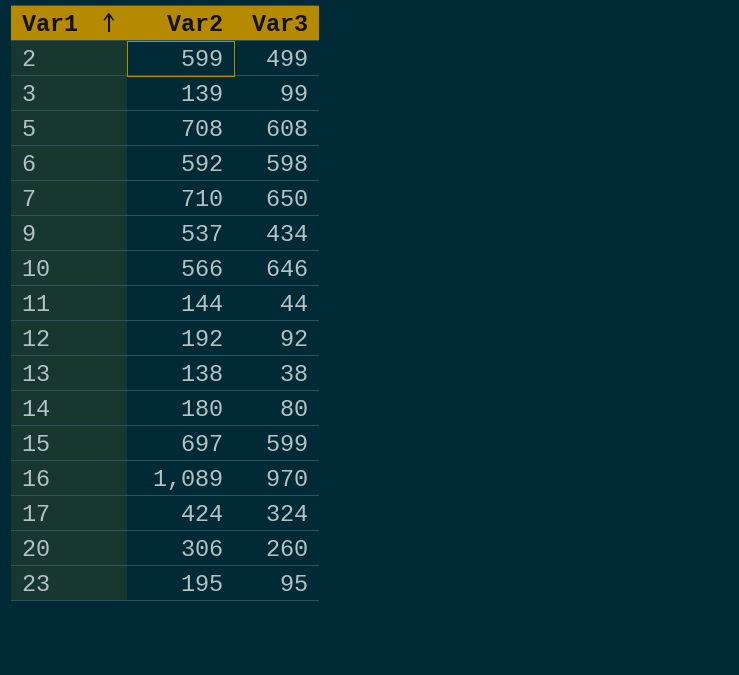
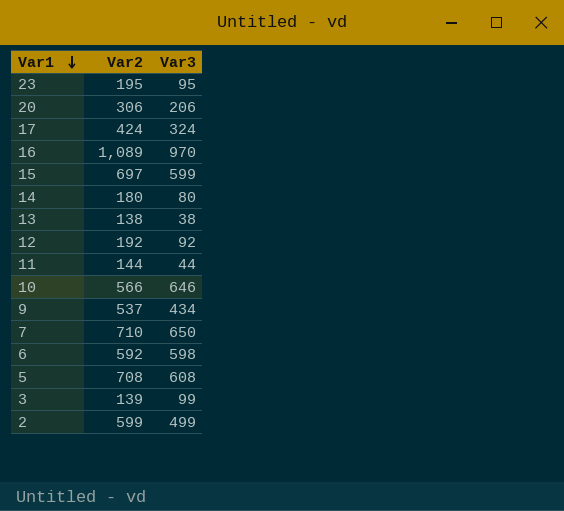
row order: Var1 ascending -> Var1 descending
20 | Var3: 260 -> 206

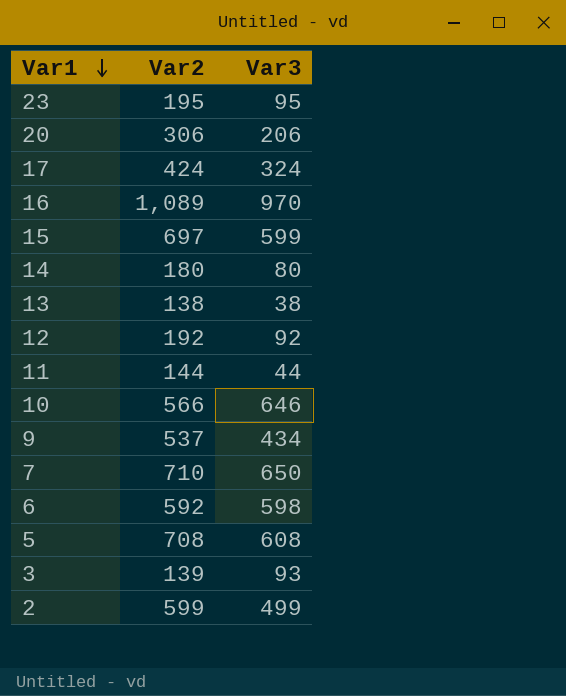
3 | Var3: 99 -> 93

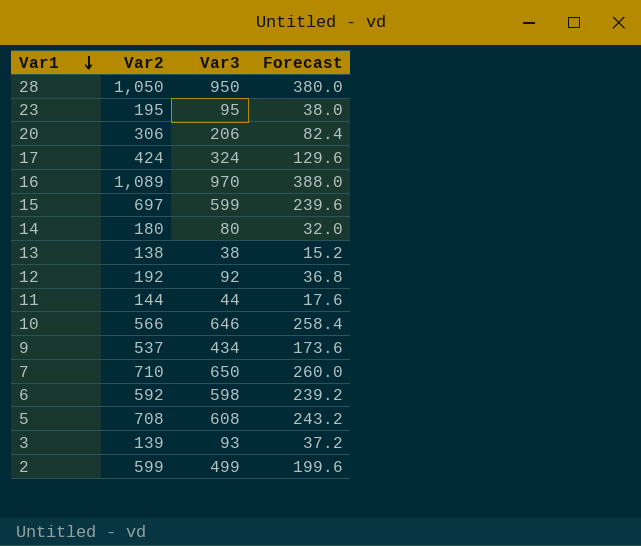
column Forecast | formula: none -> [Var3] * 0.4
row 28: none -> 1,050 | 950 | 380.0

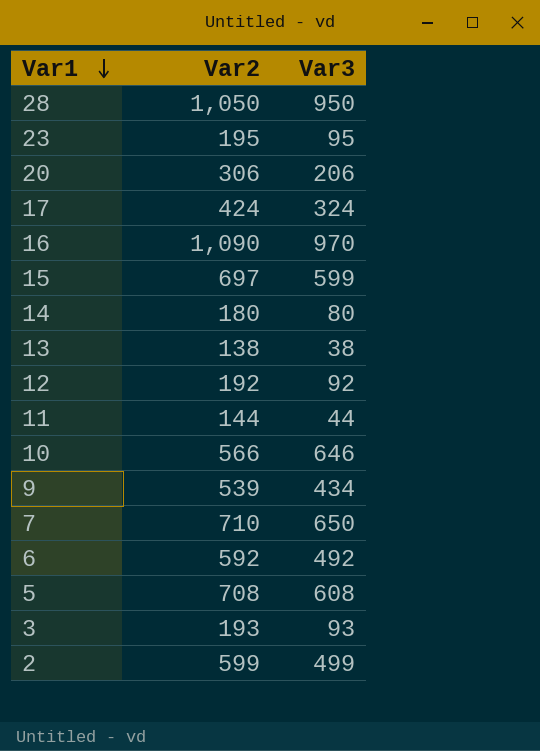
column Forecast | formula: [Var3] * 0.4 -> none
16 | Var2: 1,089 -> 1,090
9 | Var2: 537 -> 539
6 | Var3: 598 -> 492
3 | Var2: 139 -> 193

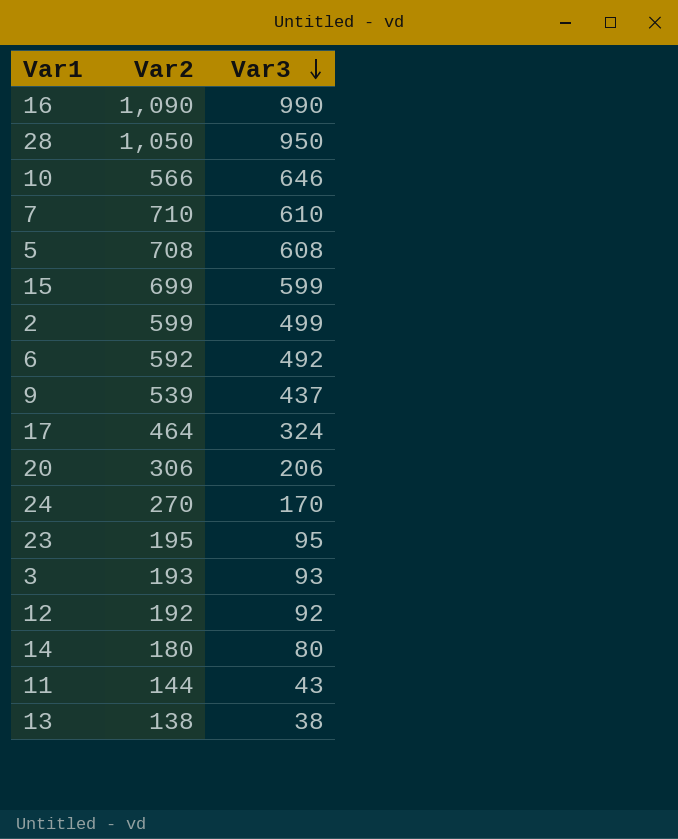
row order: Var1 descending -> Var3 descending
16 | Var3: 970 -> 990
7 | Var3: 650 -> 610
15 | Var2: 697 -> 699
9 | Var3: 434 -> 437
17 | Var2: 424 -> 464
row 24: none -> 270 | 170
11 | Var3: 44 -> 43

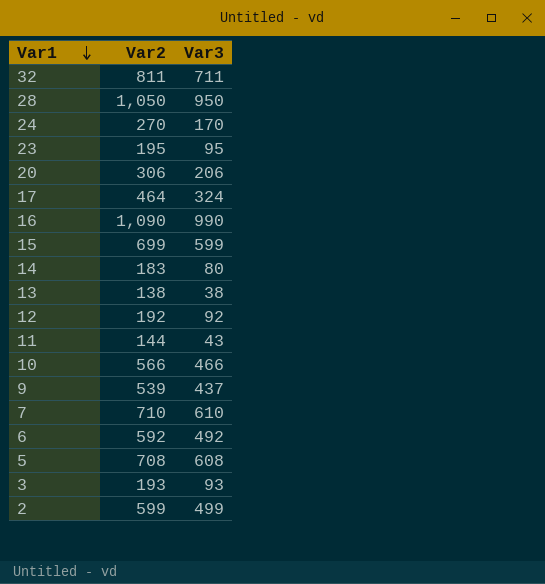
row order: Var3 descending -> Var1 descending
row 32: none -> 811 | 711
14 | Var2: 180 -> 183
10 | Var3: 646 -> 466

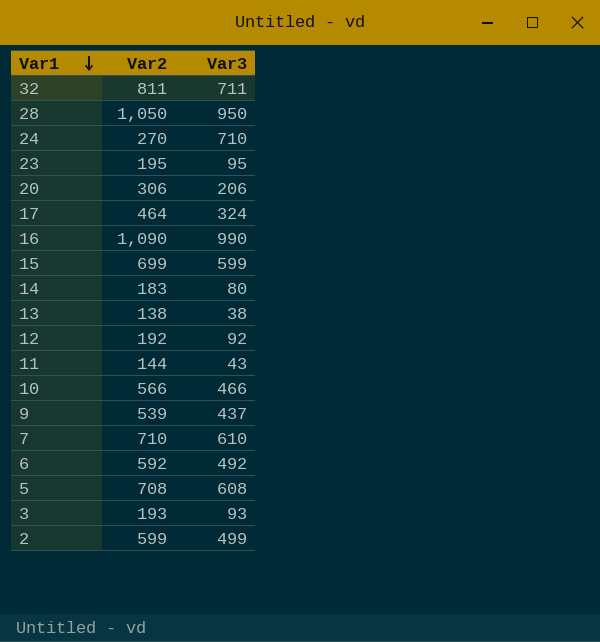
24 | Var3: 170 -> 710

